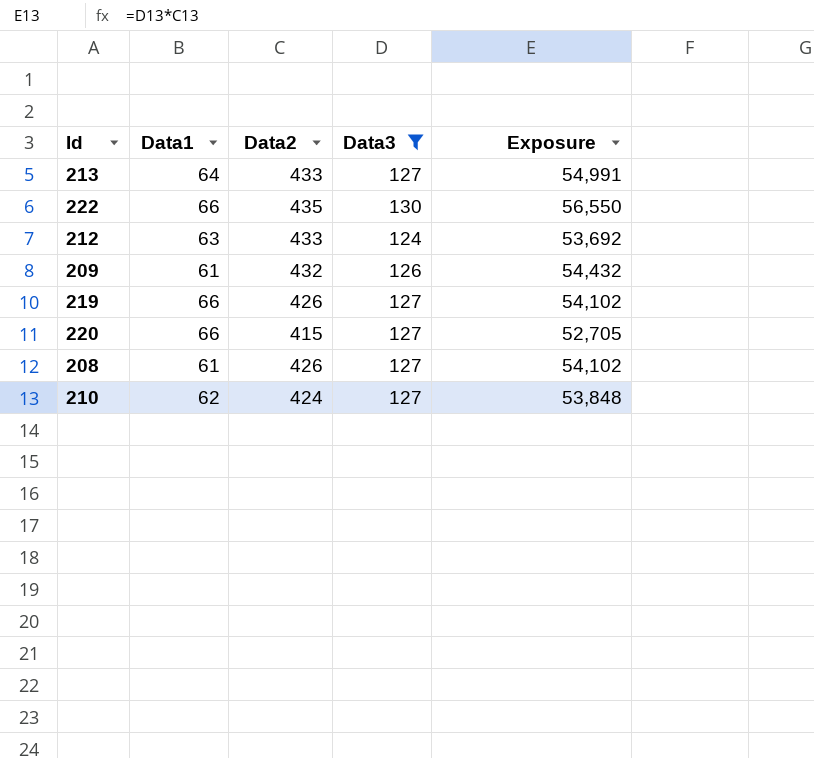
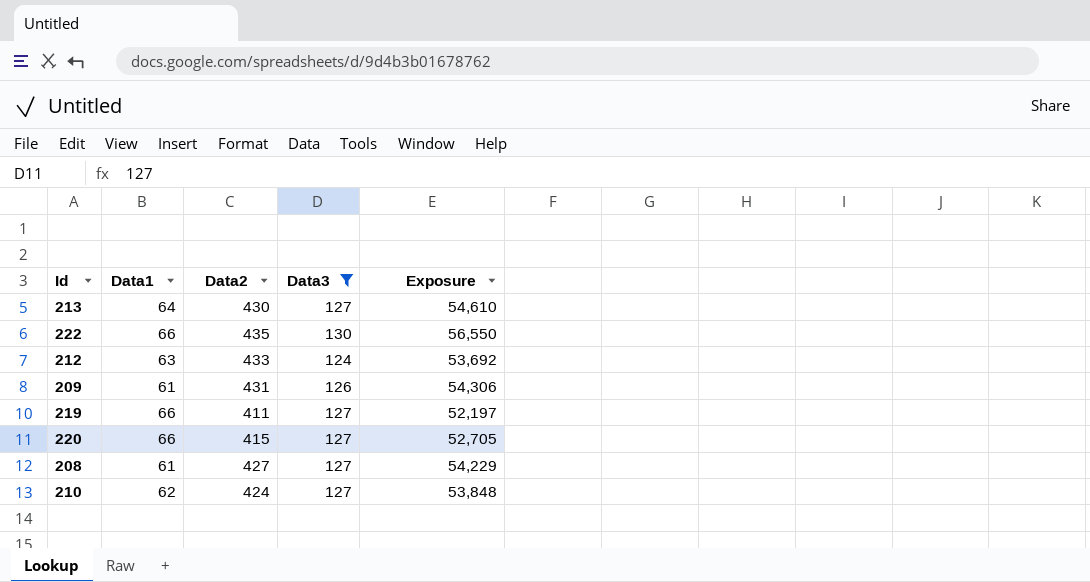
213 | Data2: 433 -> 430
213 | Exposure: 54,991 -> 54,610
209 | Data2: 432 -> 431
209 | Exposure: 54,432 -> 54,306
219 | Data2: 426 -> 411
219 | Exposure: 54,102 -> 52,197
208 | Data2: 426 -> 427
208 | Exposure: 54,102 -> 54,229

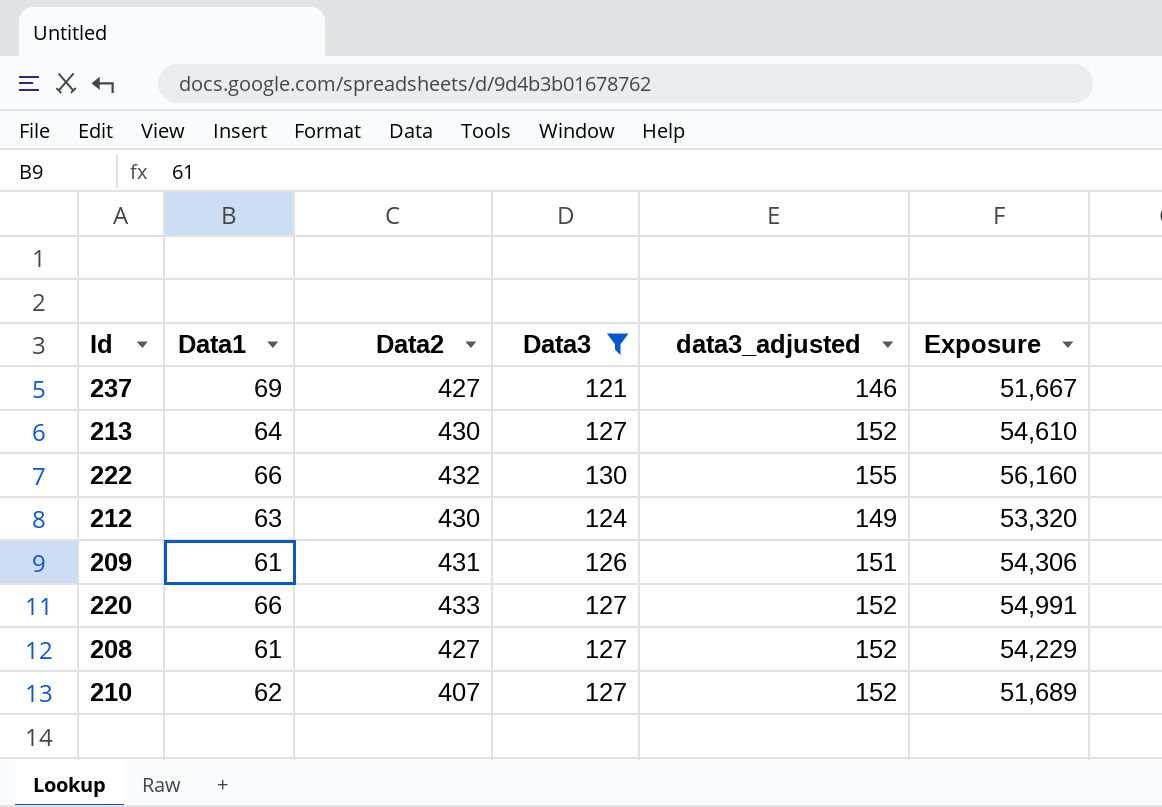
column data3_adjusted | formula: none -> [Data3] + 25
row 219: 66 | 411 | 127 | 52,197 -> none
row 237: none -> 69 | 427 | 121 | 146 | 51,667
222 | Data2: 435 -> 432
222 | Exposure: 56,550 -> 56,160
212 | Data2: 433 -> 430
212 | Exposure: 53,692 -> 53,320
220 | Data2: 415 -> 433
220 | Exposure: 52,705 -> 54,991
210 | Data2: 424 -> 407
210 | Exposure: 53,848 -> 51,689

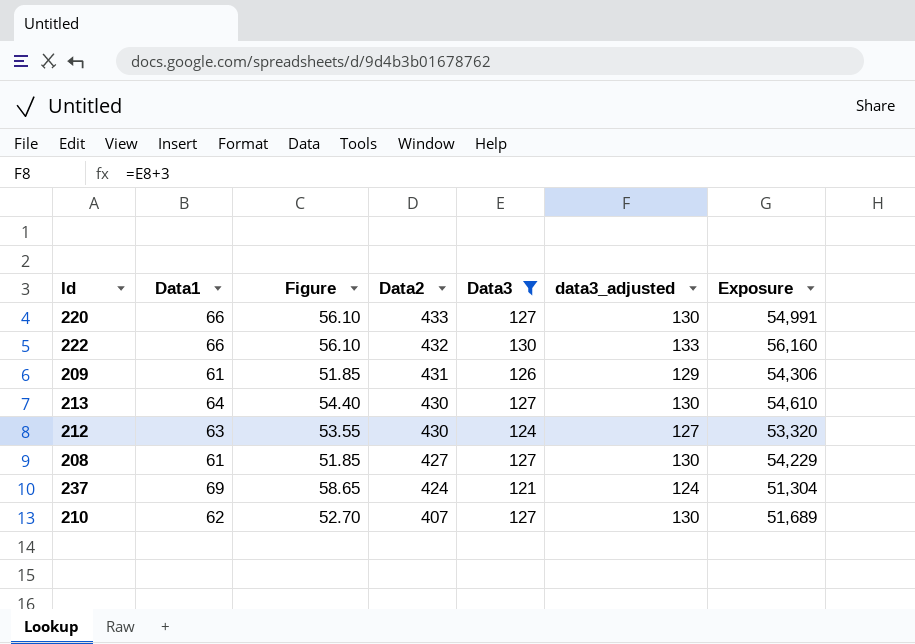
row order: none -> Data2 descending
column Figure | formula: none -> [Data1] * 0.85
column data3_adjusted | formula: [Data3] + 25 -> [Data3] + 3
237 | Data2: 427 -> 424
237 | Exposure: 51,667 -> 51,304

